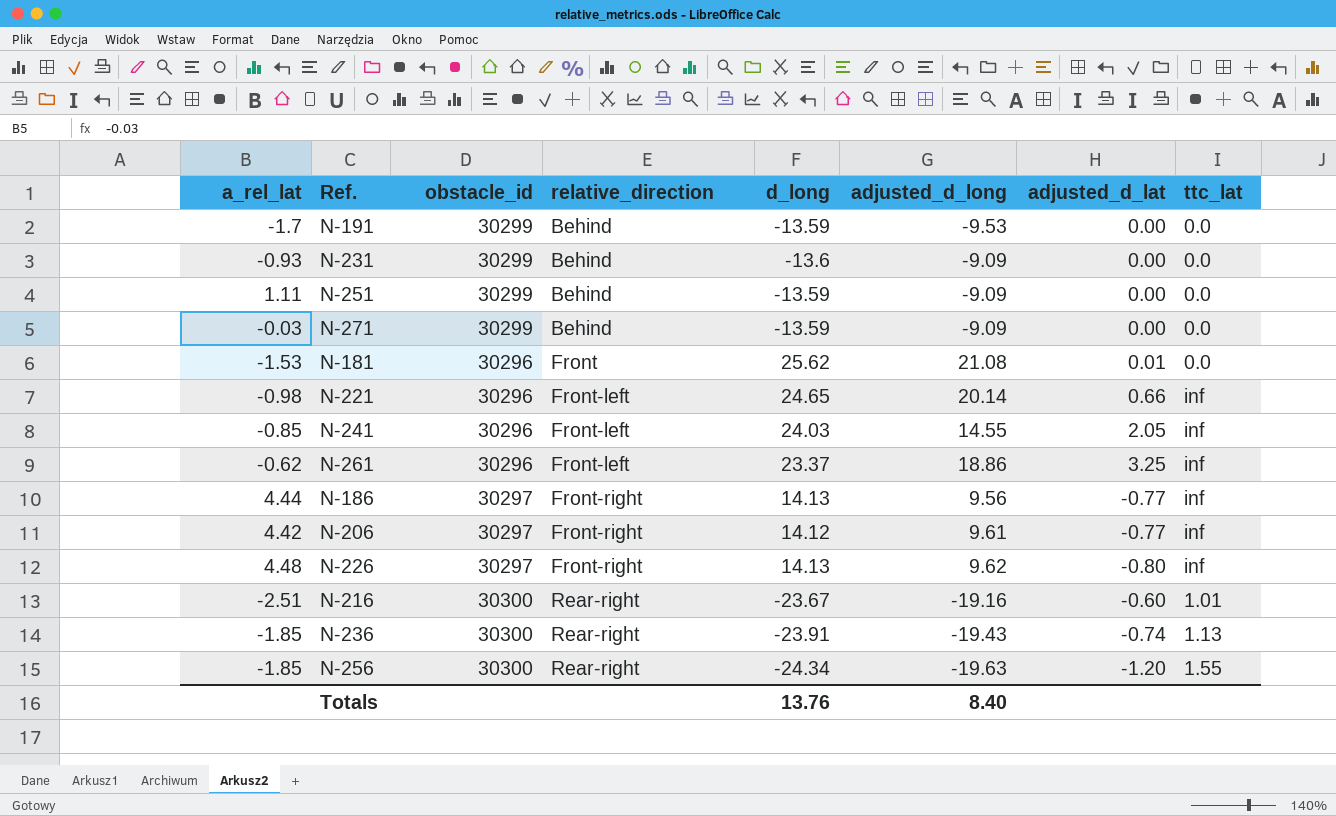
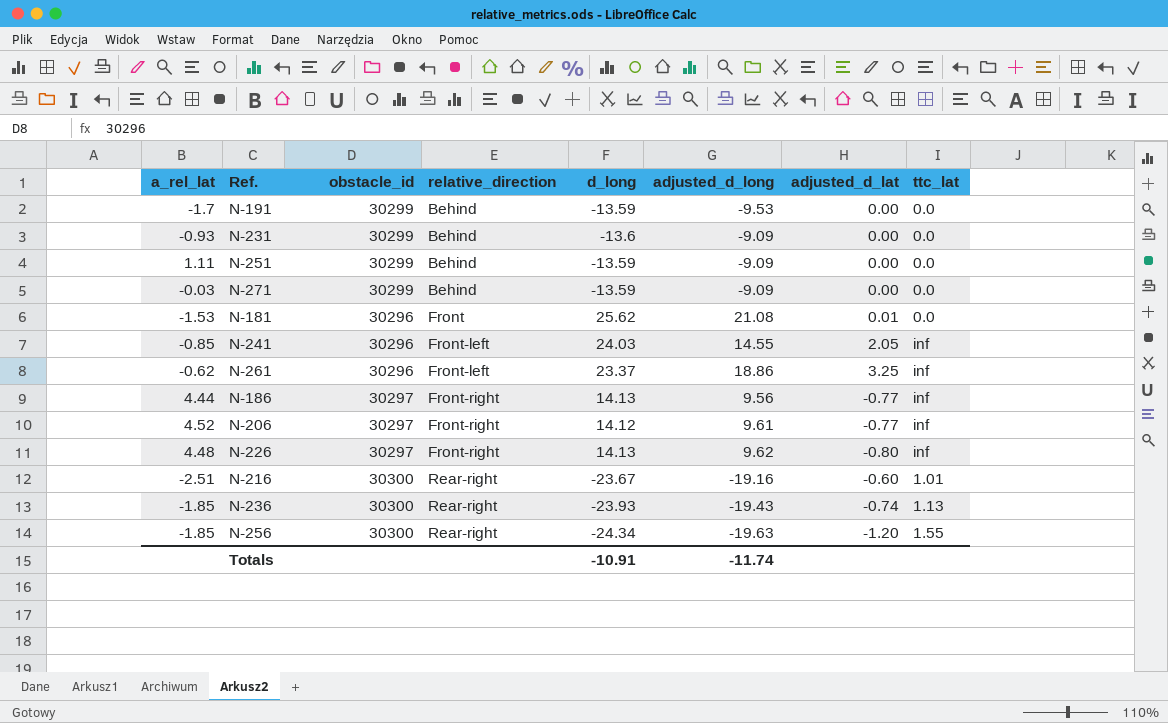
row N-221: -0.98 | 30296 | Front-left | 24.65 | 20.14 | 0.66 | inf -> none
N-206 | a_rel_lat: 4.42 -> 4.52
N-236 | d_long: -23.91 -> -23.93
Totals | d_long: 13.76 -> -10.91
Totals | adjusted_d_long: 8.40 -> -11.74

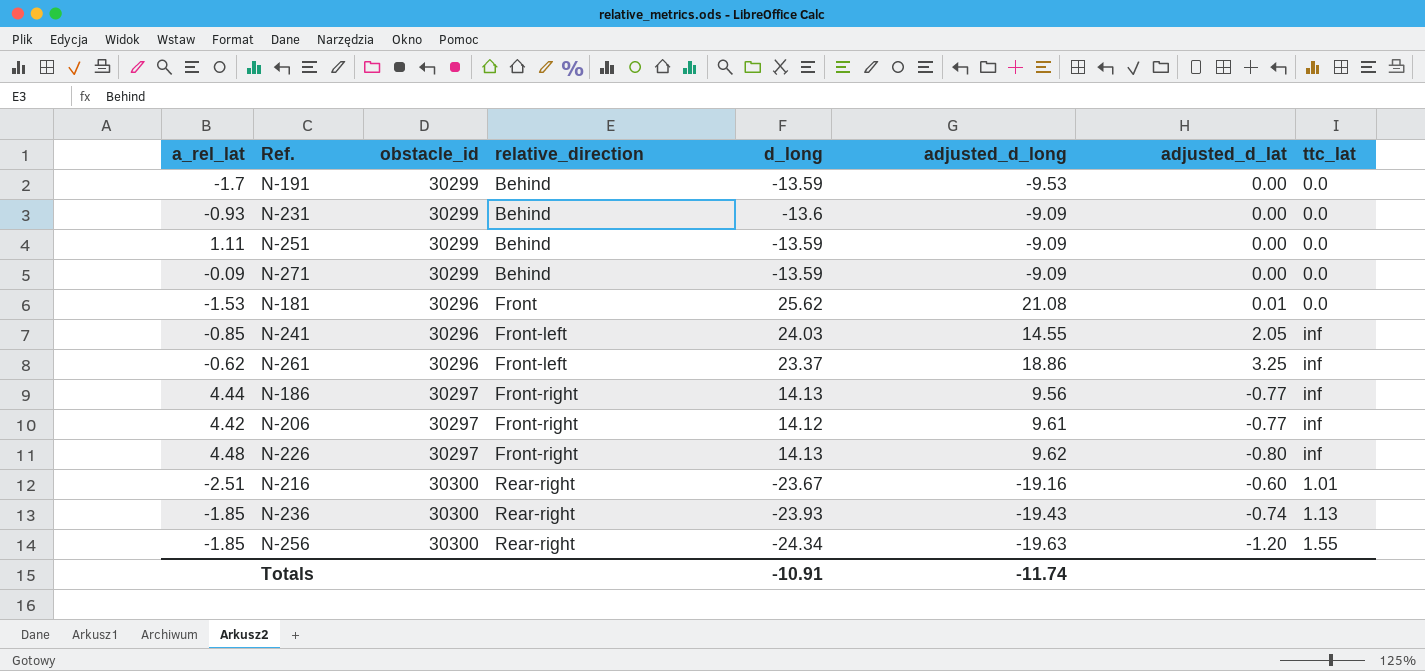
N-271 | a_rel_lat: -0.03 -> -0.09
N-206 | a_rel_lat: 4.52 -> 4.42

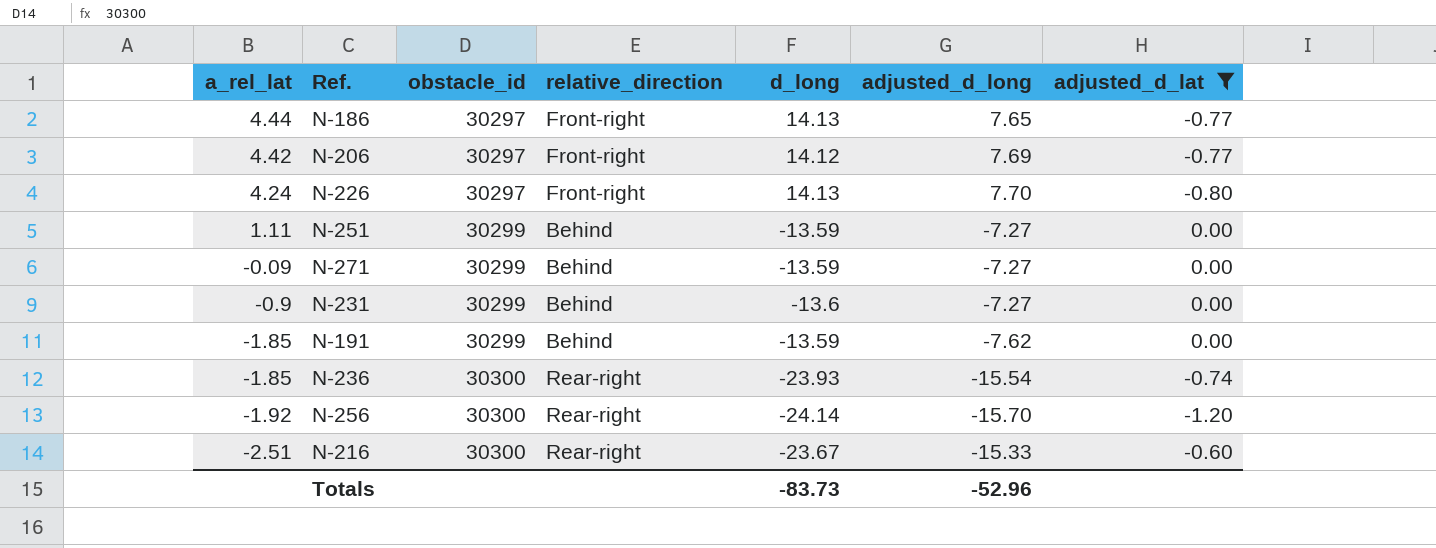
filter: none -> adjusted_d_lat <= 0.00
row order: relative_direction ascending -> a_rel_lat descending
column ttc_lat | position: 8 -> none
N-186 | adjusted_d_long: 9.56 -> 7.65
N-206 | adjusted_d_long: 9.61 -> 7.69
N-226 | a_rel_lat: 4.48 -> 4.24
N-226 | adjusted_d_long: 9.62 -> 7.70
N-251 | adjusted_d_long: -9.09 -> -7.27
N-271 | adjusted_d_long: -9.09 -> -7.27
N-231 | a_rel_lat: -0.93 -> -0.9
N-231 | adjusted_d_long: -9.09 -> -7.27
N-191 | a_rel_lat: -1.7 -> -1.85
N-191 | adjusted_d_long: -9.53 -> -7.62
N-236 | adjusted_d_long: -19.43 -> -15.54
N-256 | a_rel_lat: -1.85 -> -1.92
N-256 | d_long: -24.34 -> -24.14
N-256 | adjusted_d_long: -19.63 -> -15.70
N-216 | adjusted_d_long: -19.16 -> -15.33
Totals | d_long: -10.91 -> -83.73
Totals | adjusted_d_long: -11.74 -> -52.96

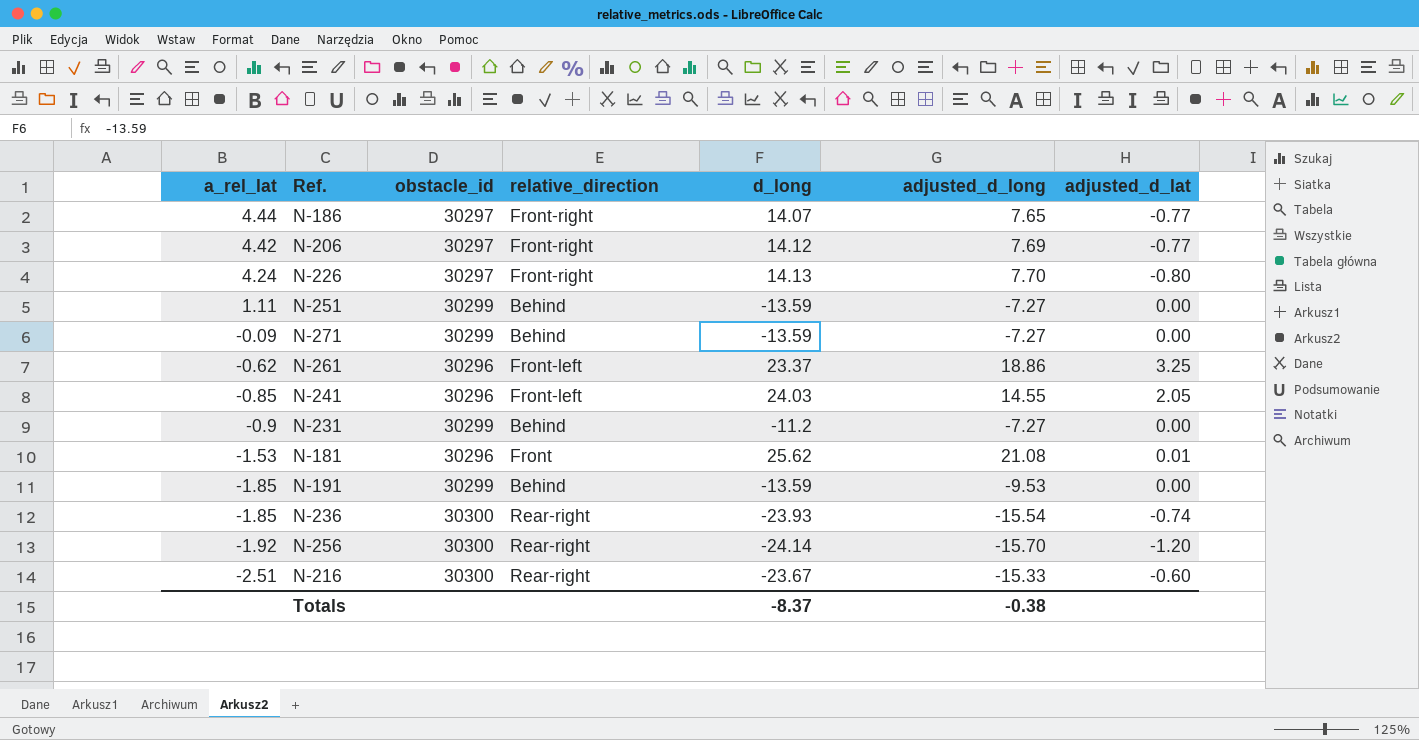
filter: adjusted_d_lat <= 0.00 -> none
N-186 | d_long: 14.13 -> 14.07
N-231 | d_long: -13.6 -> -11.2
N-191 | adjusted_d_long: -7.62 -> -9.53
Totals | d_long: -83.73 -> -8.37
Totals | adjusted_d_long: -52.96 -> -0.38

